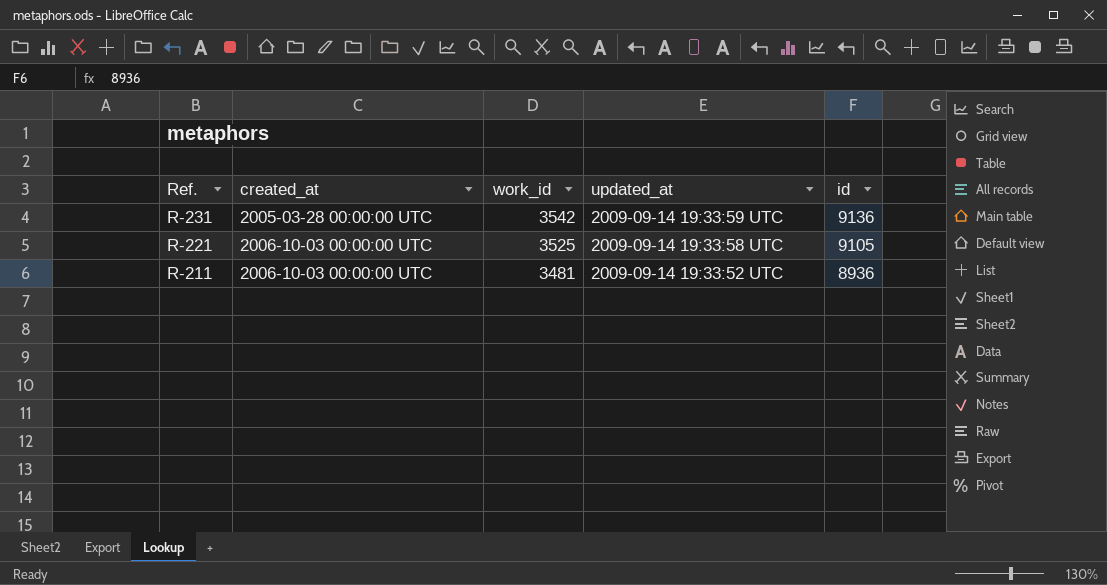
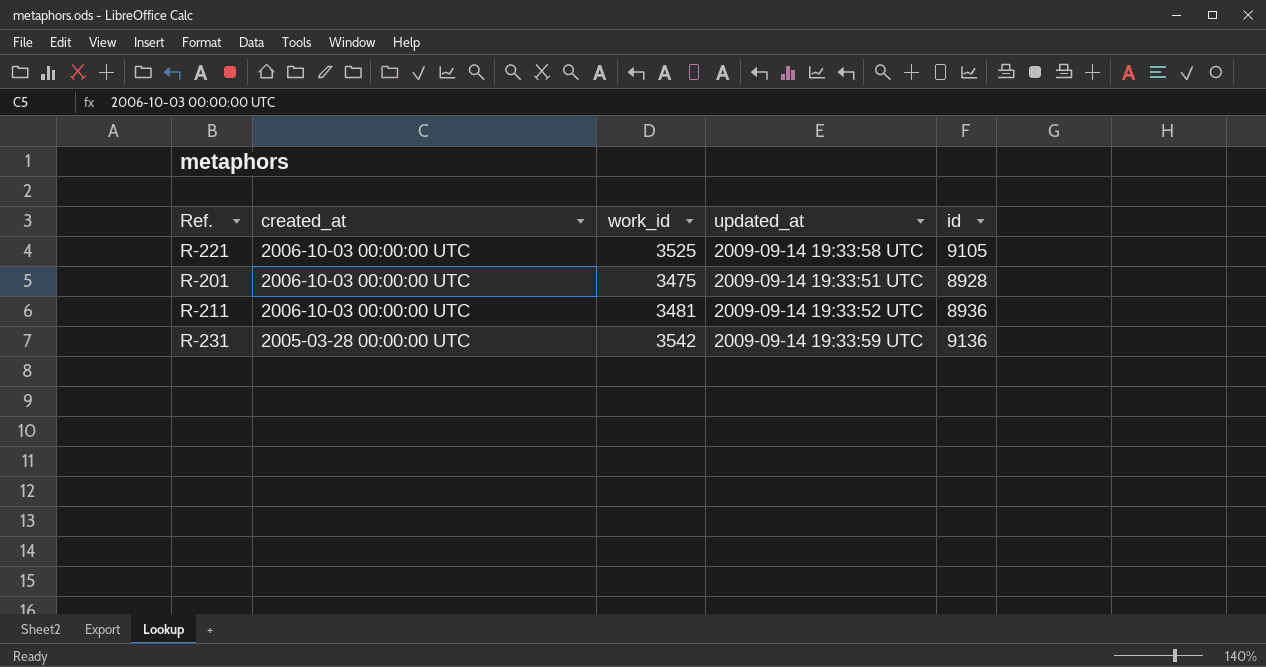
row order: Ref. descending -> created_at descending
row R-201: none -> 2006-10-03 00:00:00 UTC | 3475 | 2009-09-14 19:33:51 UTC | 8928

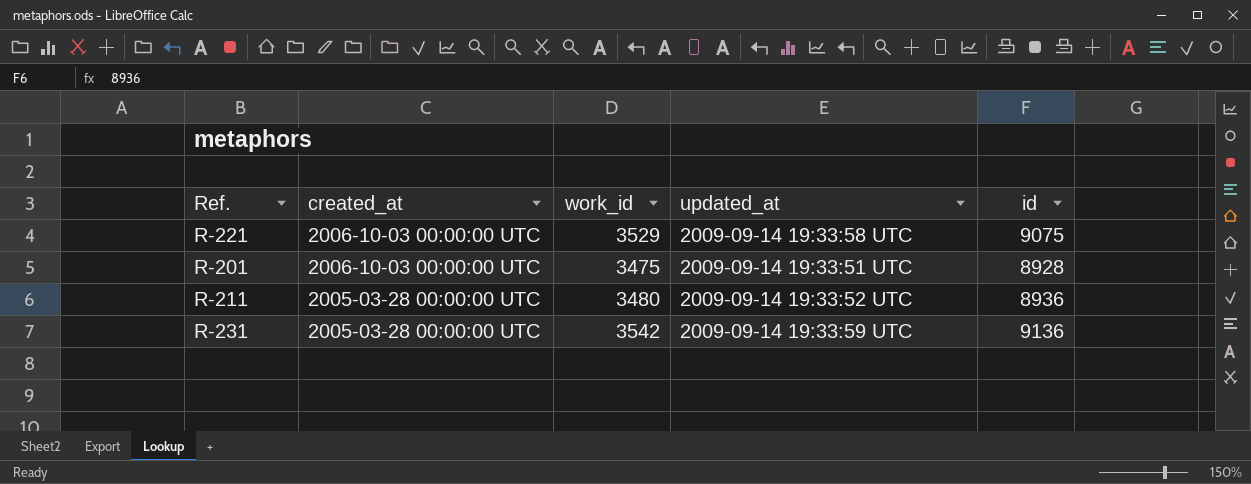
R-221 | work_id: 3525 -> 3529
R-221 | id: 9105 -> 9075
R-211 | created_at: 2006-10-03 00:00:00 UTC -> 2005-03-28 00:00:00 UTC
R-211 | work_id: 3481 -> 3480

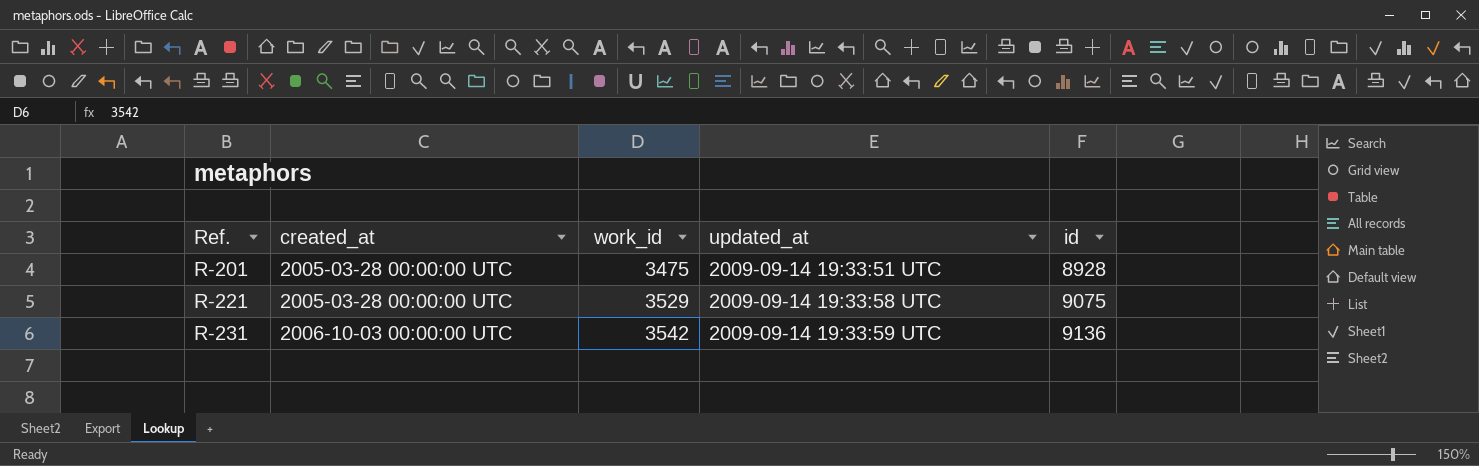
row order: created_at descending -> Ref. ascending
row R-211: 2005-03-28 00:00:00 UTC | 3480 | 2009-09-14 19:33:52 UTC | 8936 -> none
R-201 | created_at: 2006-10-03 00:00:00 UTC -> 2005-03-28 00:00:00 UTC
R-221 | created_at: 2006-10-03 00:00:00 UTC -> 2005-03-28 00:00:00 UTC
R-231 | created_at: 2005-03-28 00:00:00 UTC -> 2006-10-03 00:00:00 UTC

